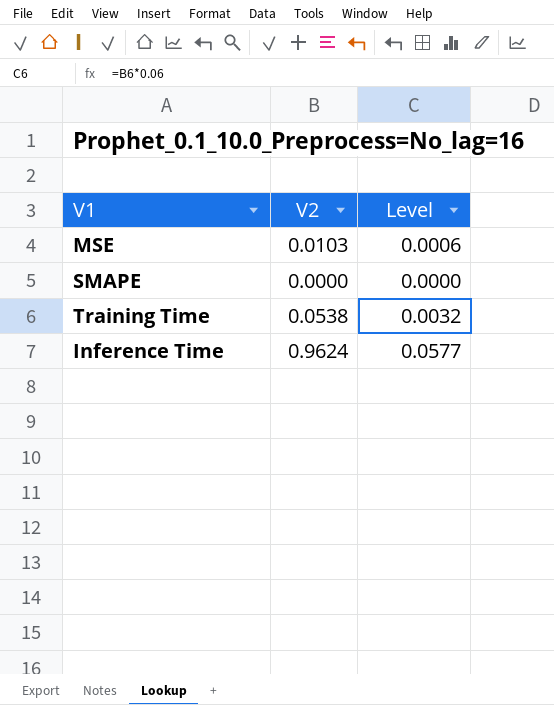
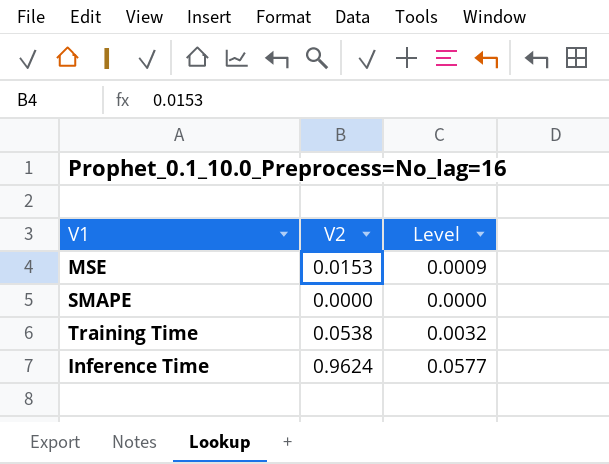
MSE | V2: 0.0103 -> 0.0153
MSE | Level: 0.0006 -> 0.0009

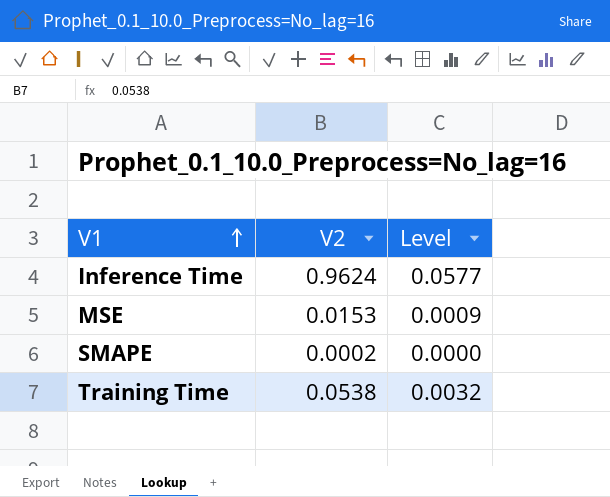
row order: none -> V1 ascending
SMAPE | V2: 0.0000 -> 0.0002

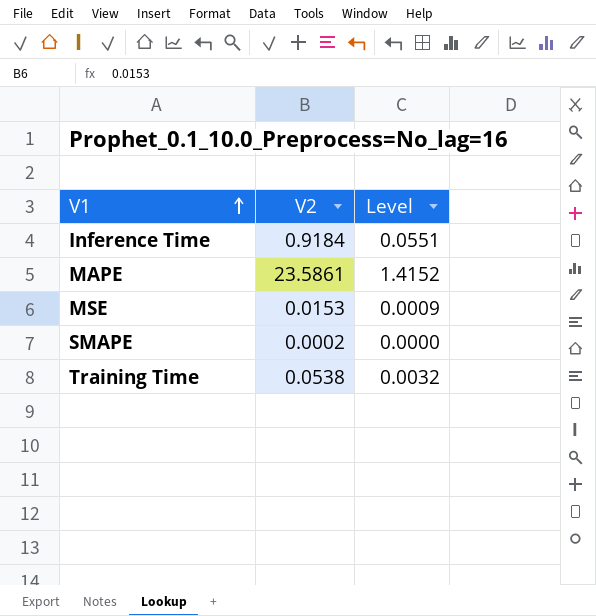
Inference Time | V2: 0.9624 -> 0.9184
Inference Time | Level: 0.0577 -> 0.0551
row MAPE: none -> 23.5861 | 1.4152

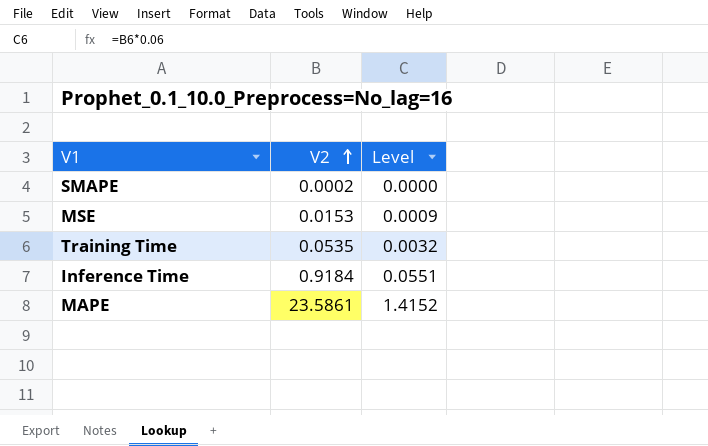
row order: V1 ascending -> V2 ascending
Training Time | V2: 0.0538 -> 0.0535

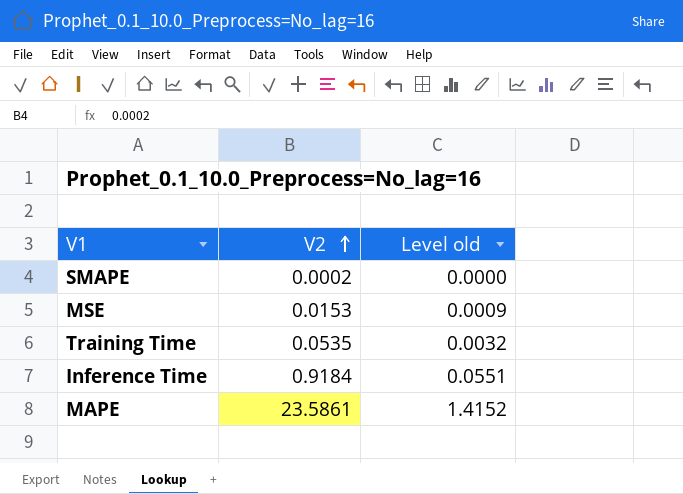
column name: Level -> Level old

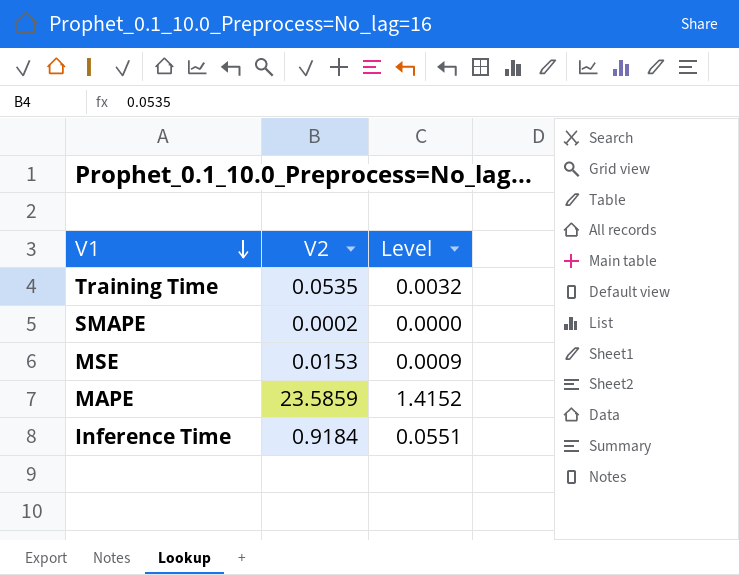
row order: V2 ascending -> V1 descending
column name: Level old -> Level
MAPE | V2: 23.5861 -> 23.5859

